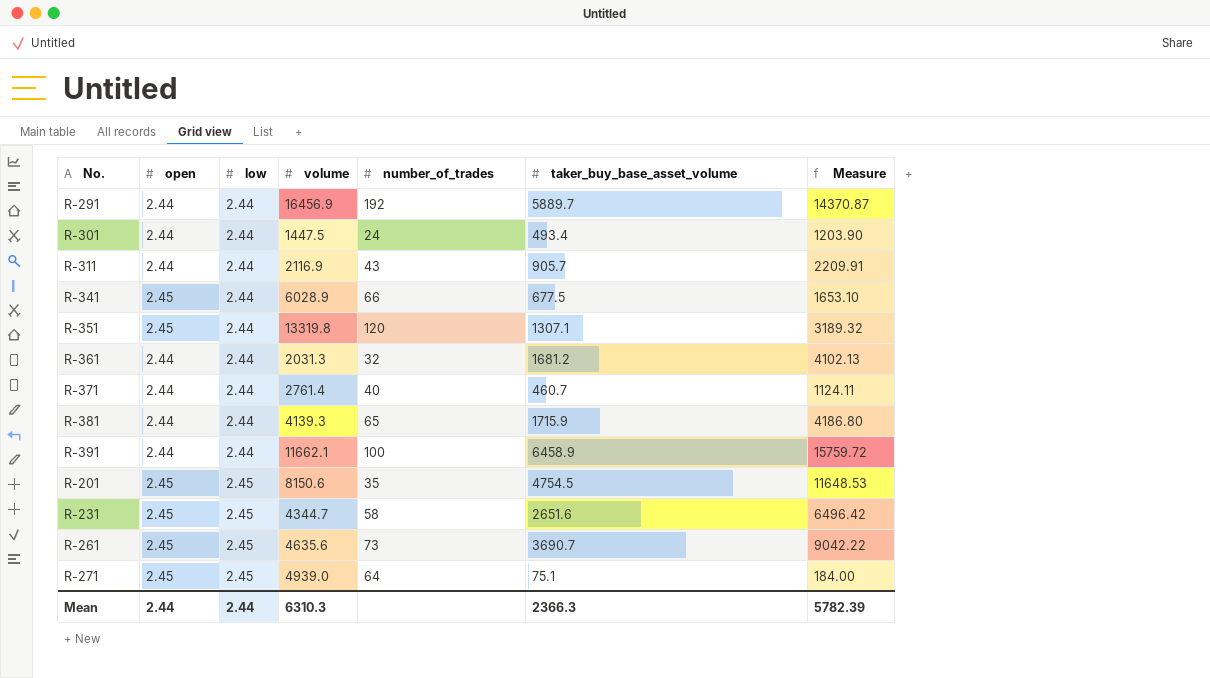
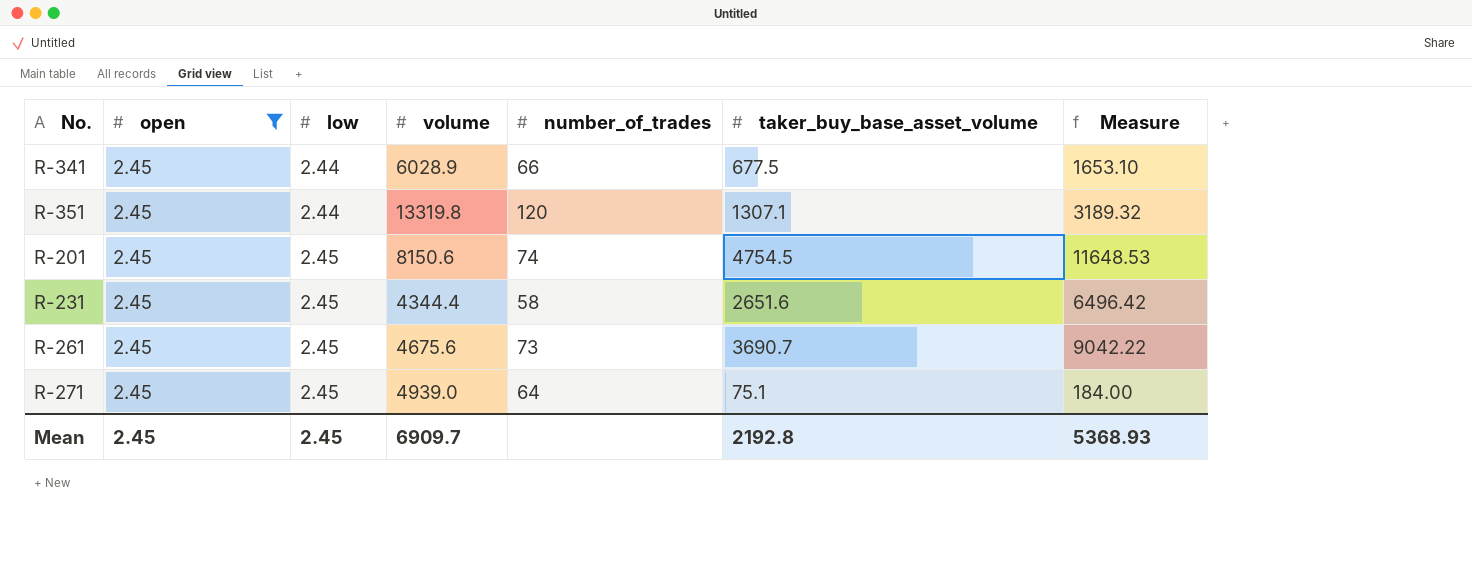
filter: none -> open = 2.45
R-201 | number_of_trades: 35 -> 74
R-231 | volume: 4344.7 -> 4344.4
R-261 | volume: 4635.6 -> 4675.6
Mean | open: 2.44 -> 2.45
Mean | low: 2.44 -> 2.45
Mean | volume: 6310.3 -> 6909.7
Mean | taker_buy_base_asset_volume: 2366.3 -> 2192.8
Mean | Measure: 5782.39 -> 5368.93

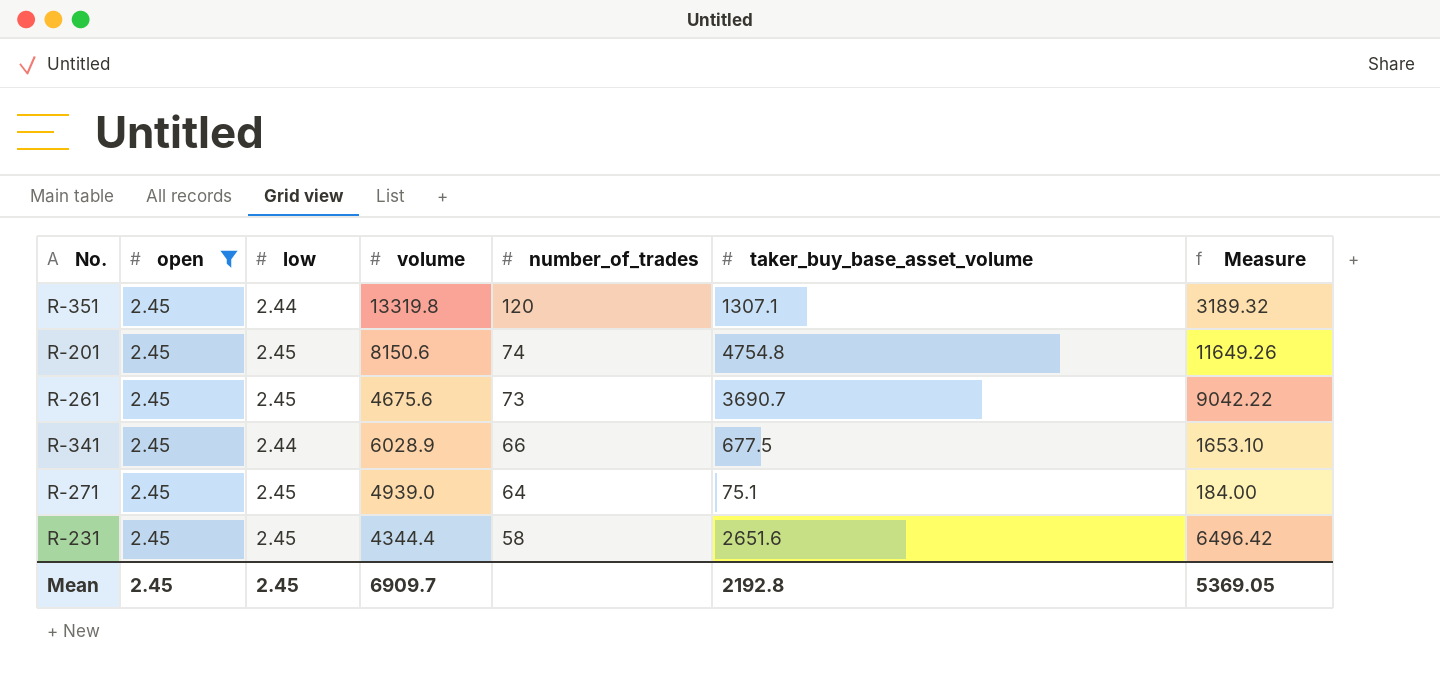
row order: low ascending -> number_of_trades descending
R-201 | taker_buy_base_asset_volume: 4754.5 -> 4754.8
R-201 | Measure: 11648.53 -> 11649.26
Mean | Measure: 5368.93 -> 5369.05

